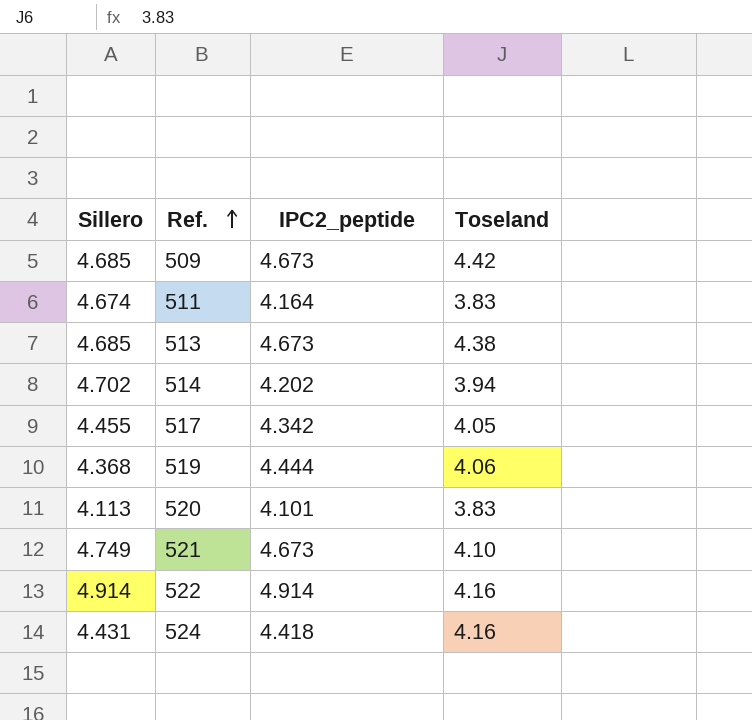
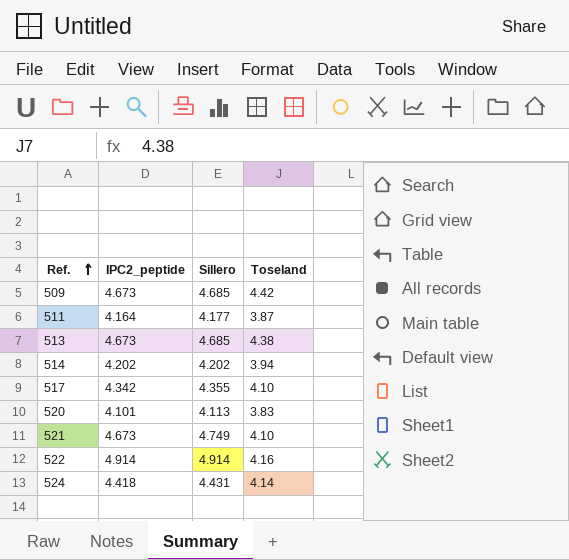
column Sillero | position: 1 -> 3
row 519: 4.368 | 4.444 | 4.06 -> none
511 | Sillero: 4.674 -> 4.177
511 | Toseland: 3.83 -> 3.87
514 | Sillero: 4.702 -> 4.202
517 | Sillero: 4.455 -> 4.355
517 | Toseland: 4.05 -> 4.10
524 | Toseland: 4.16 -> 4.14

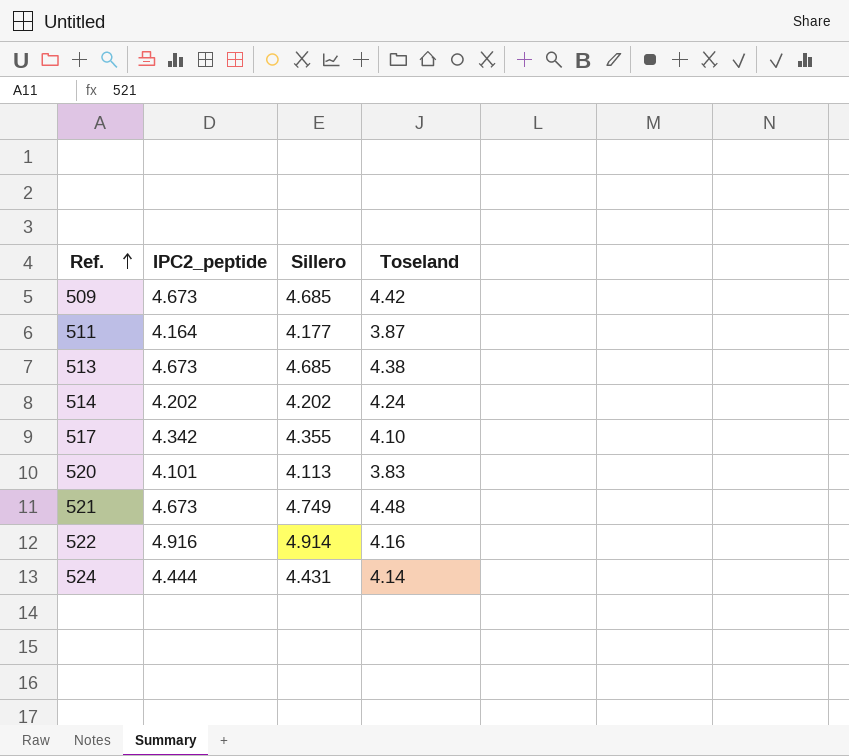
514 | Toseland: 3.94 -> 4.24
521 | Toseland: 4.10 -> 4.48
522 | IPC2_peptide: 4.914 -> 4.916
524 | IPC2_peptide: 4.418 -> 4.444

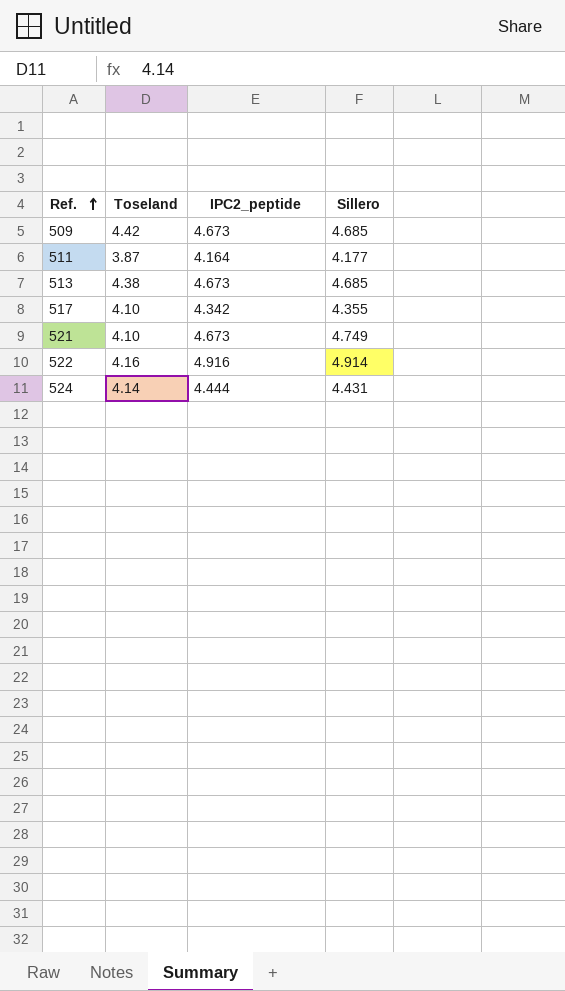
column Toseland | position: 4 -> 2
row 514: 4.202 | 4.202 | 4.24 -> none
row 520: 4.101 | 4.113 | 3.83 -> none
521 | Toseland: 4.48 -> 4.10

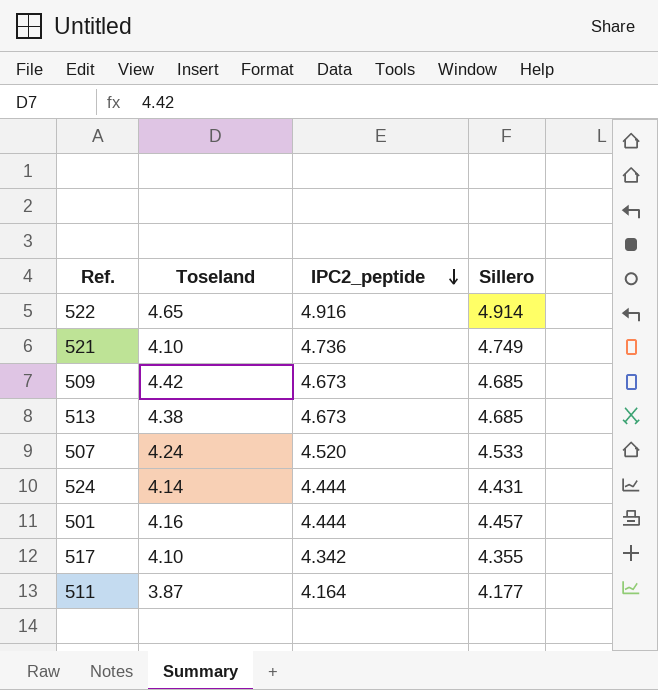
row order: Ref. ascending -> IPC2_peptide descending
522 | Toseland: 4.16 -> 4.65
521 | IPC2_peptide: 4.673 -> 4.736
row 507: none -> 4.24 | 4.520 | 4.533
row 501: none -> 4.16 | 4.444 | 4.457

